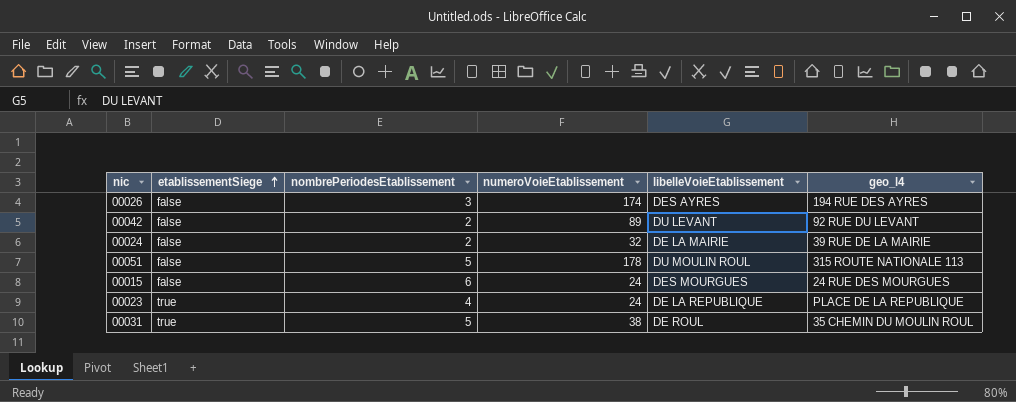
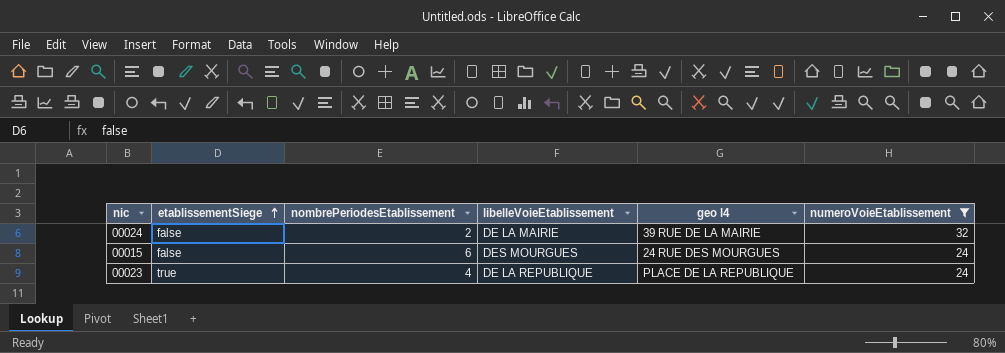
filter: none -> numeroVoieEtablissement <= 32
column name: geo_l4 -> geo l4
column numeroVoieEtablissement | position: 4 -> 6

